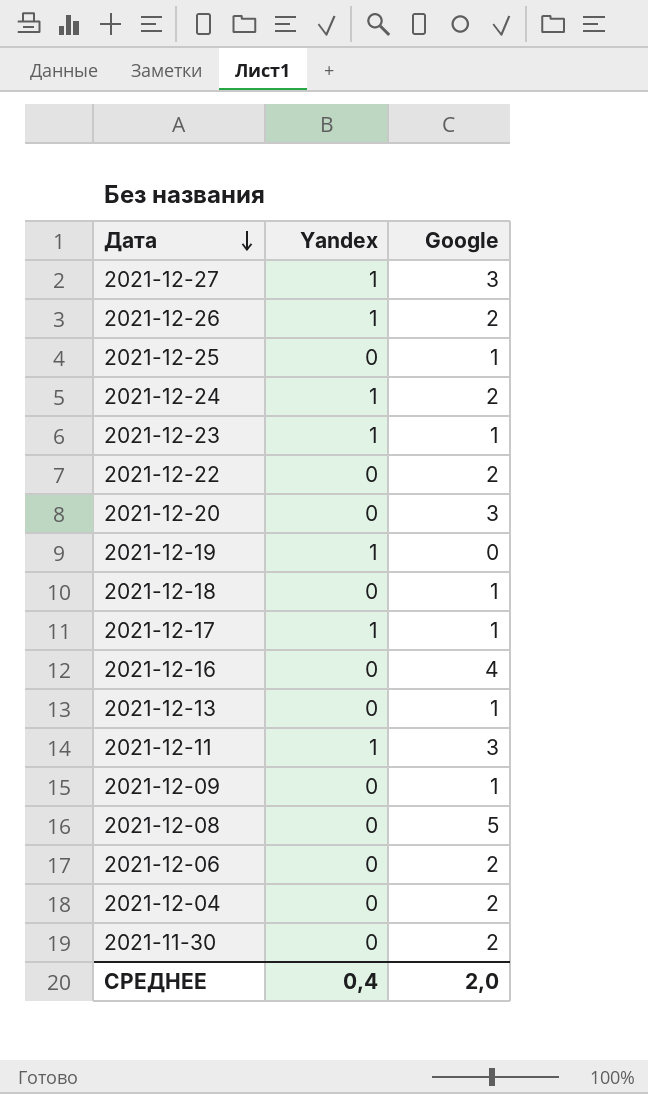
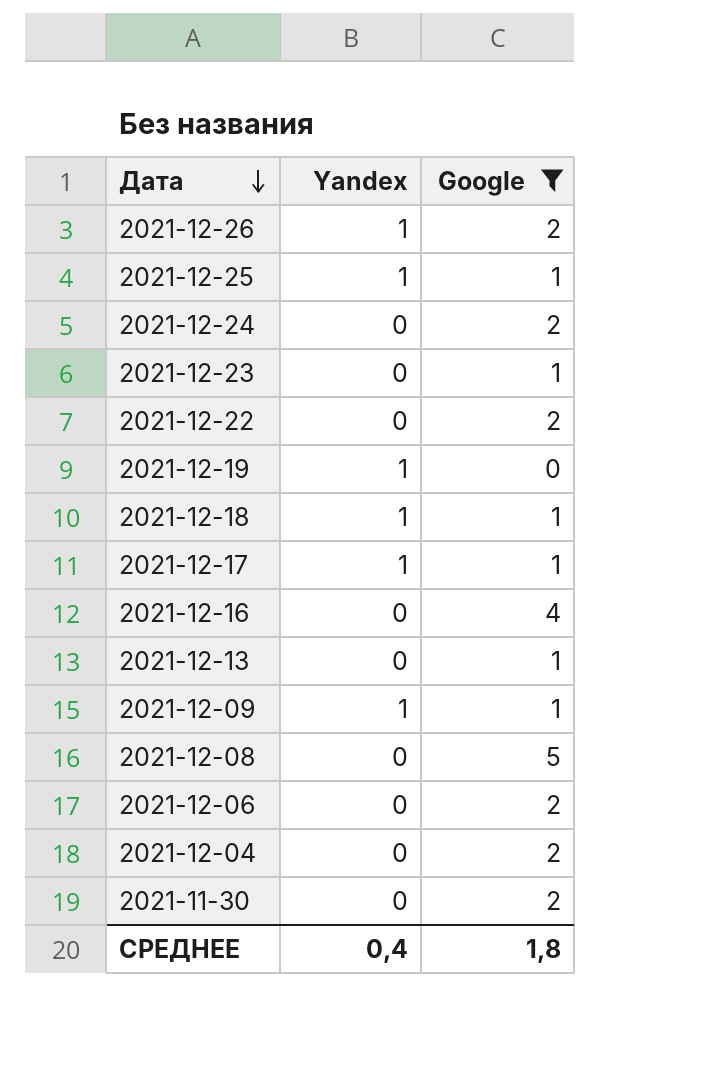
filter: none -> Google != 3
2021-12-25 | Yandex: 0 -> 1
2021-12-24 | Yandex: 1 -> 0
2021-12-23 | Yandex: 1 -> 0
2021-12-18 | Yandex: 0 -> 1
2021-12-09 | Yandex: 0 -> 1
СРЕДНЕЕ | Google: 2,0 -> 1,8

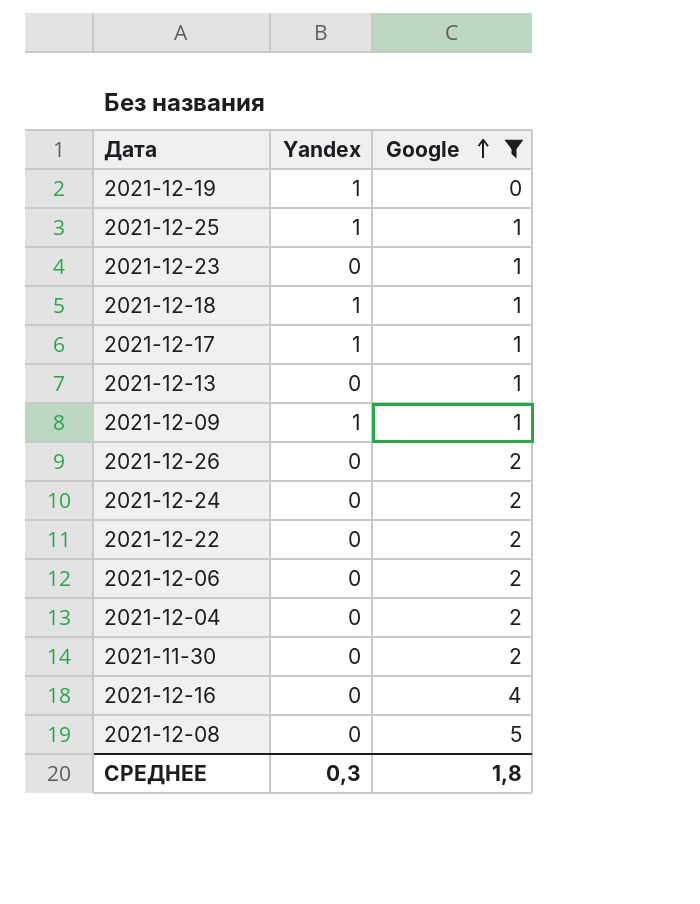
row order: Дата descending -> Google ascending
2021-12-26 | Yandex: 1 -> 0
СРЕДНЕЕ | Yandex: 0,4 -> 0,3

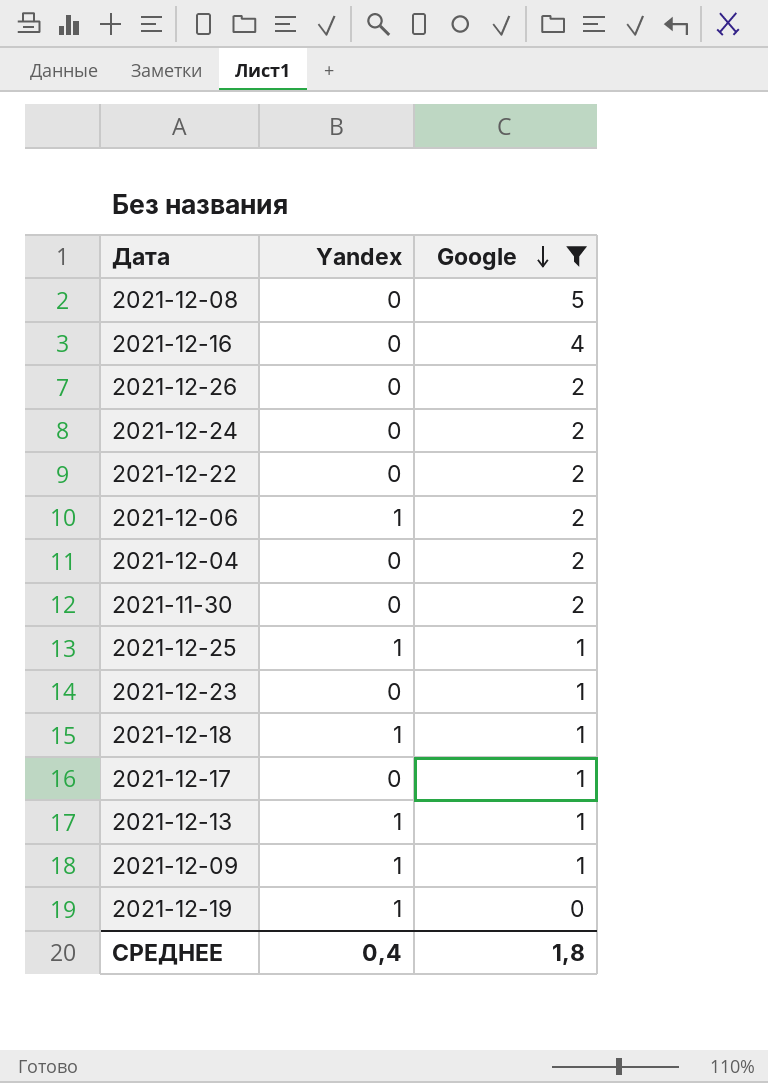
row order: Google ascending -> Google descending
2021-12-06 | Yandex: 0 -> 1
2021-12-17 | Yandex: 1 -> 0
2021-12-13 | Yandex: 0 -> 1
СРЕДНЕЕ | Yandex: 0,3 -> 0,4

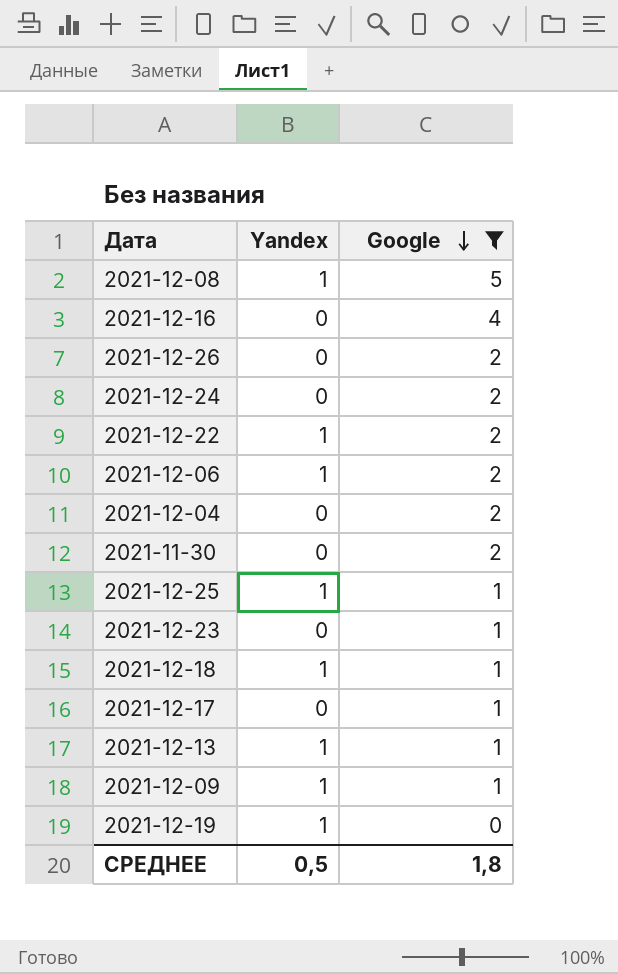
2021-12-08 | Yandex: 0 -> 1
2021-12-22 | Yandex: 0 -> 1
СРЕДНЕЕ | Yandex: 0,4 -> 0,5

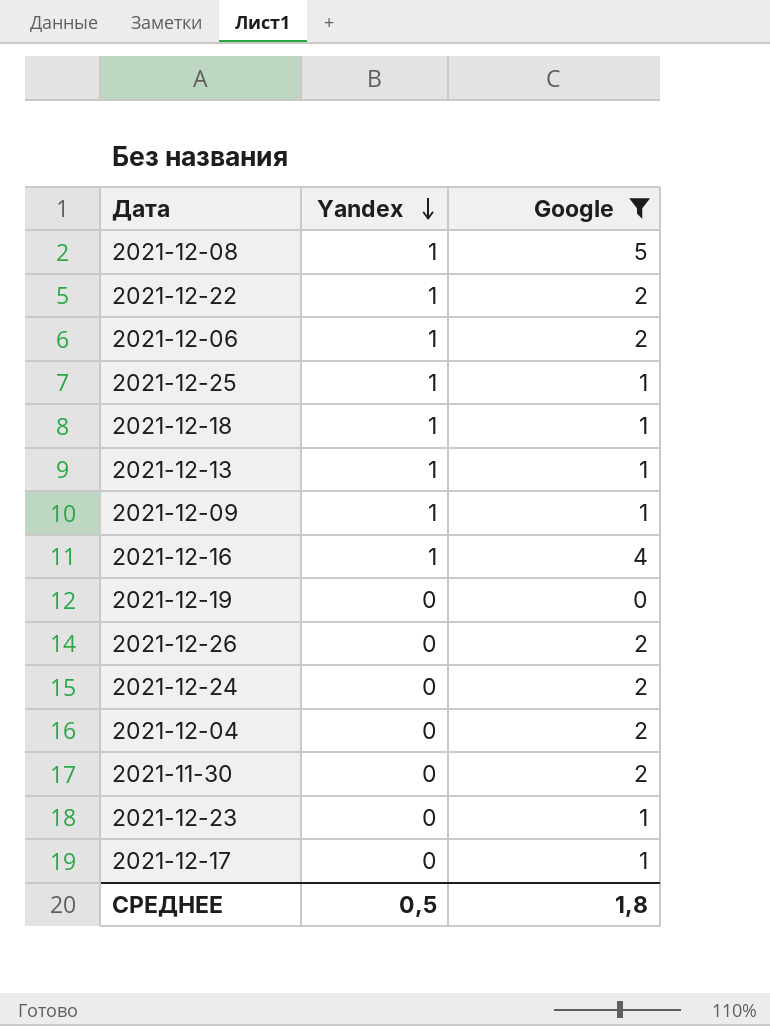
row order: Google descending -> Yandex descending
2021-12-16 | Yandex: 0 -> 1
2021-12-19 | Yandex: 1 -> 0

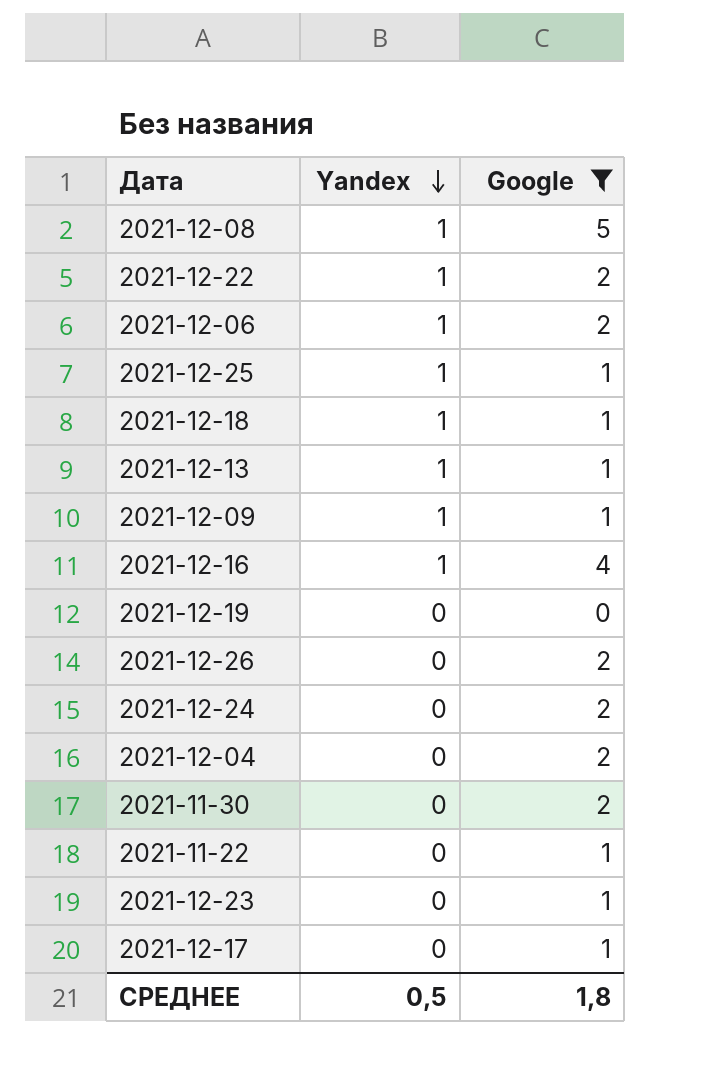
row 2021-11-22: none -> 0 | 1

